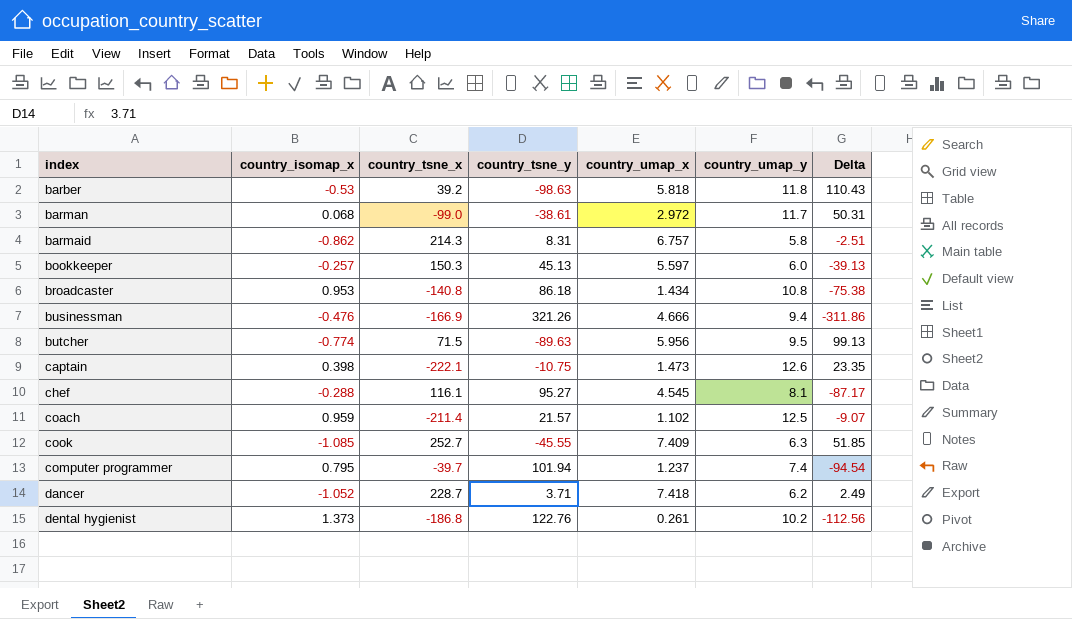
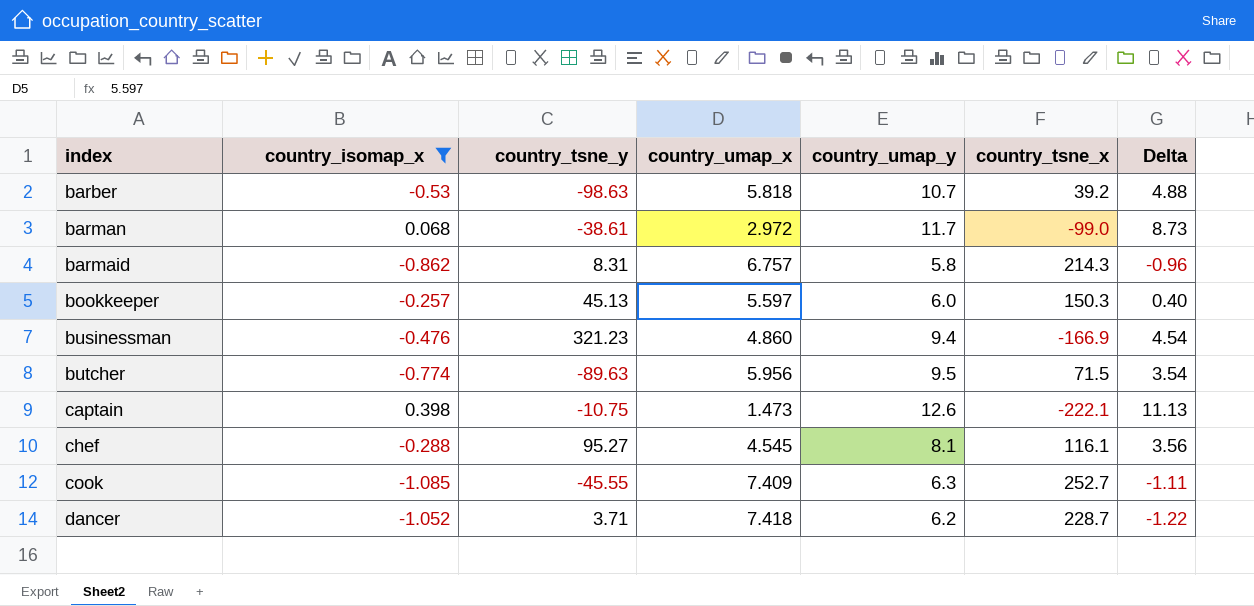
filter: none -> country_isomap_x <= 0.398
column country_tsne_x | position: 3 -> 6
column Delta | formula: [country_umap_y] - [country_tsne_y] -> [country_umap_y] - [country_umap_x]
barber | country_umap_y: 11.8 -> 10.7
businessman | country_tsne_y: 321.26 -> 321.23
businessman | country_umap_x: 4.666 -> 4.860

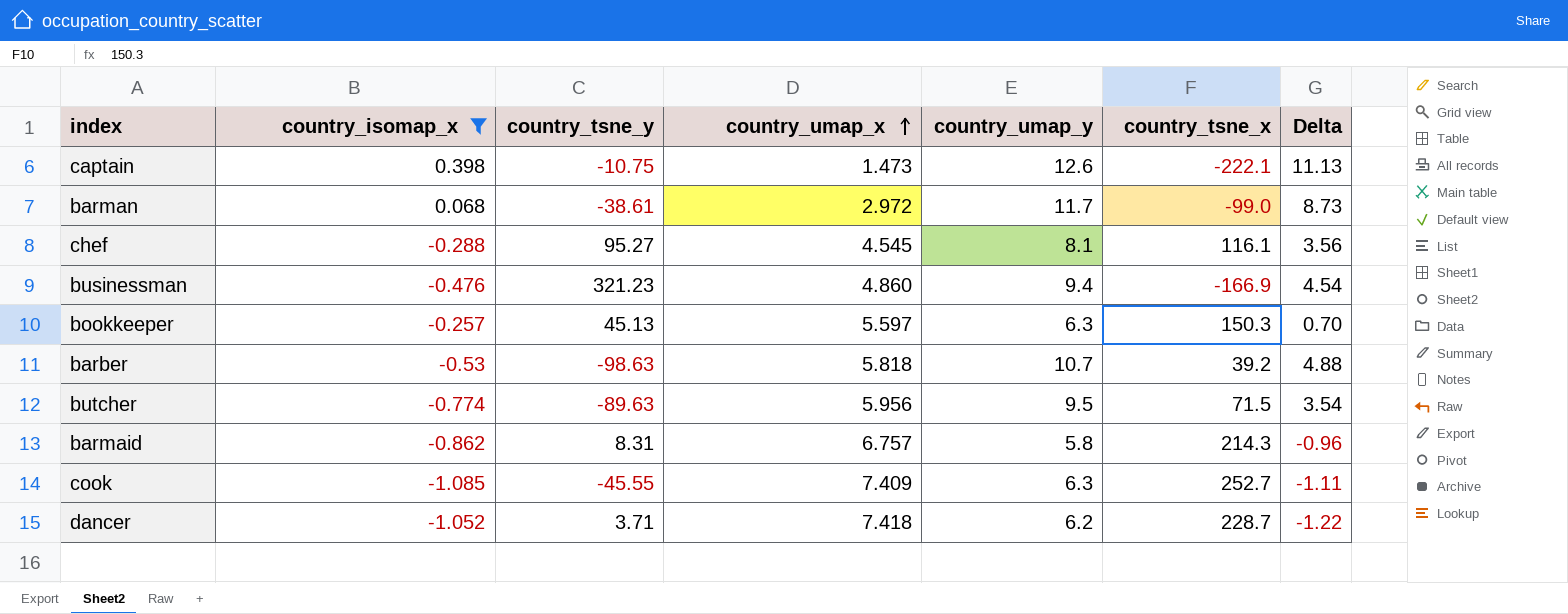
row order: none -> country_umap_x ascending
bookkeeper | country_umap_y: 6.0 -> 6.3
bookkeeper | Delta: 0.40 -> 0.70

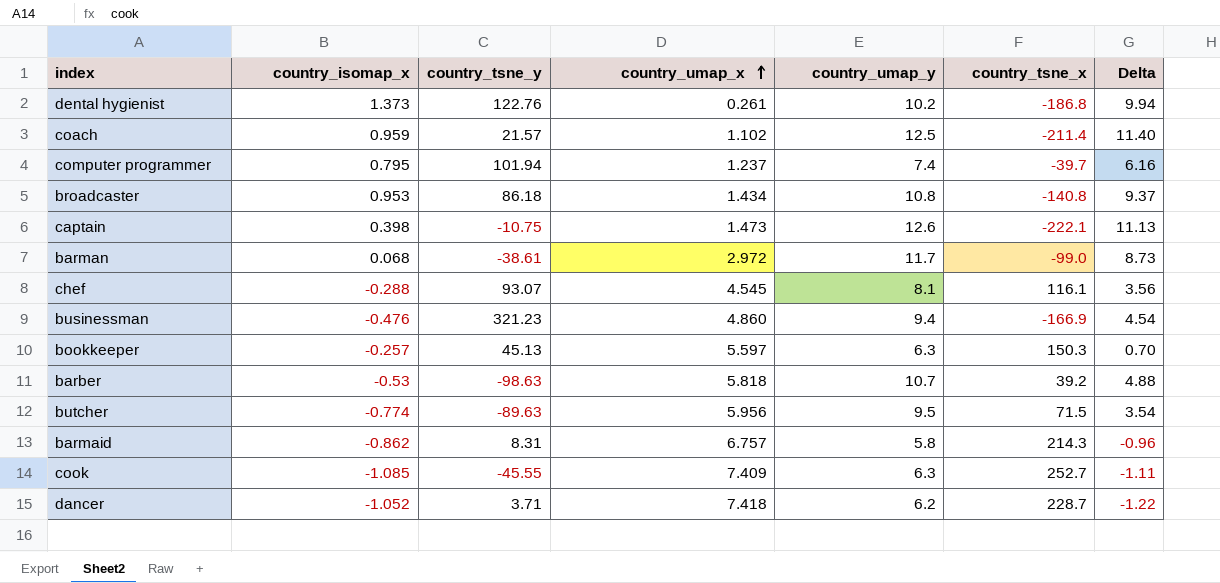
filter: country_isomap_x <= 0.398 -> none
chef | country_tsne_y: 95.27 -> 93.07

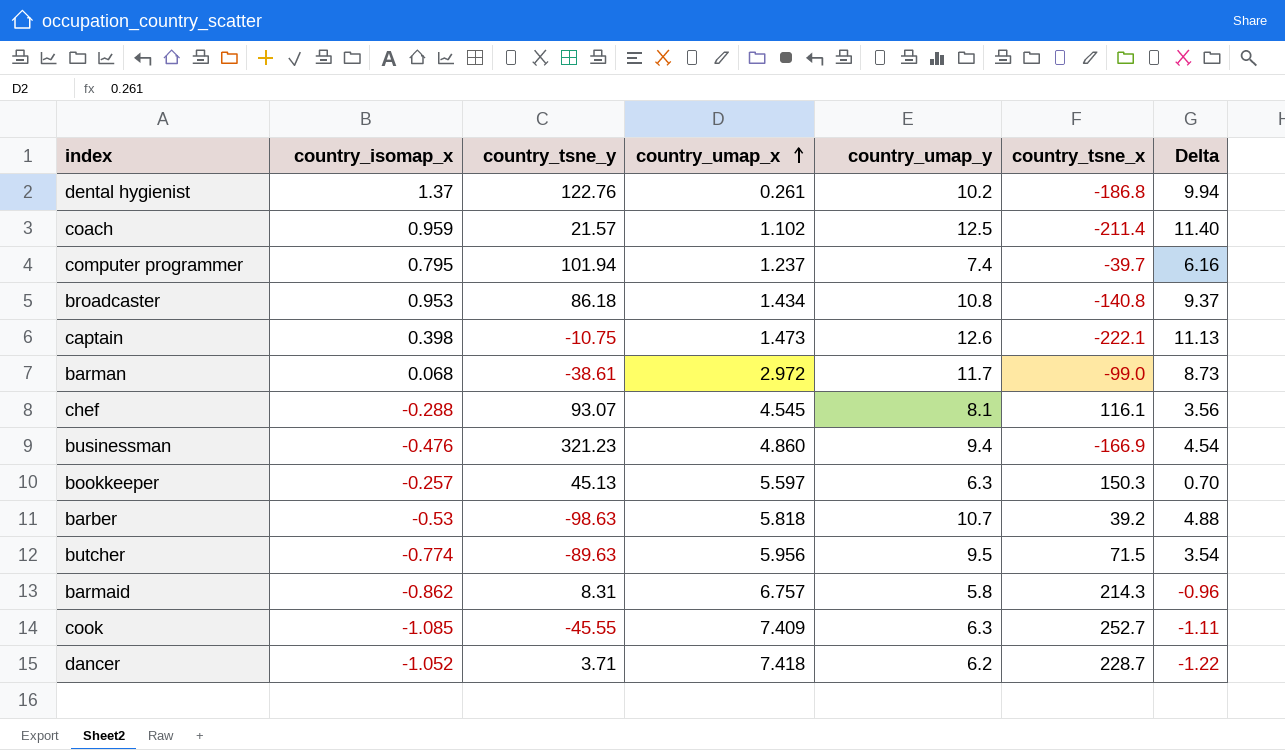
dental hygienist | country_isomap_x: 1.373 -> 1.37

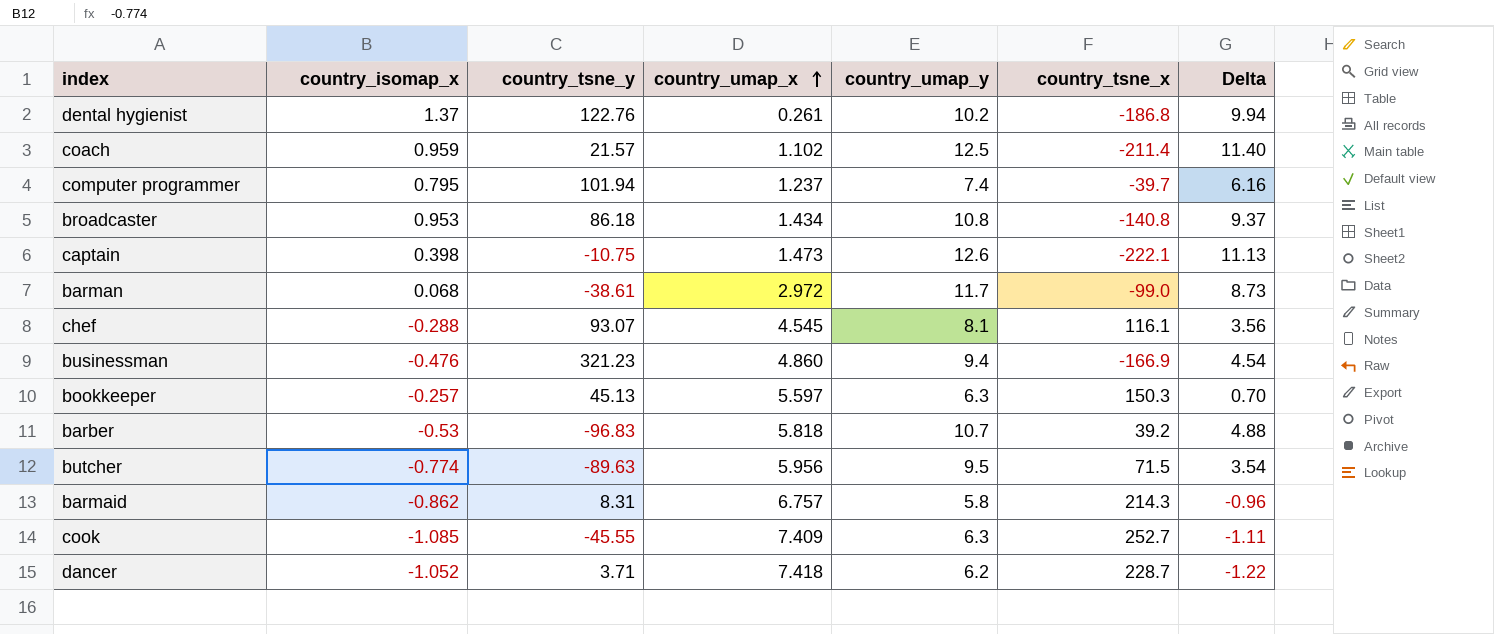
barber | country_tsne_y: -98.63 -> -96.83

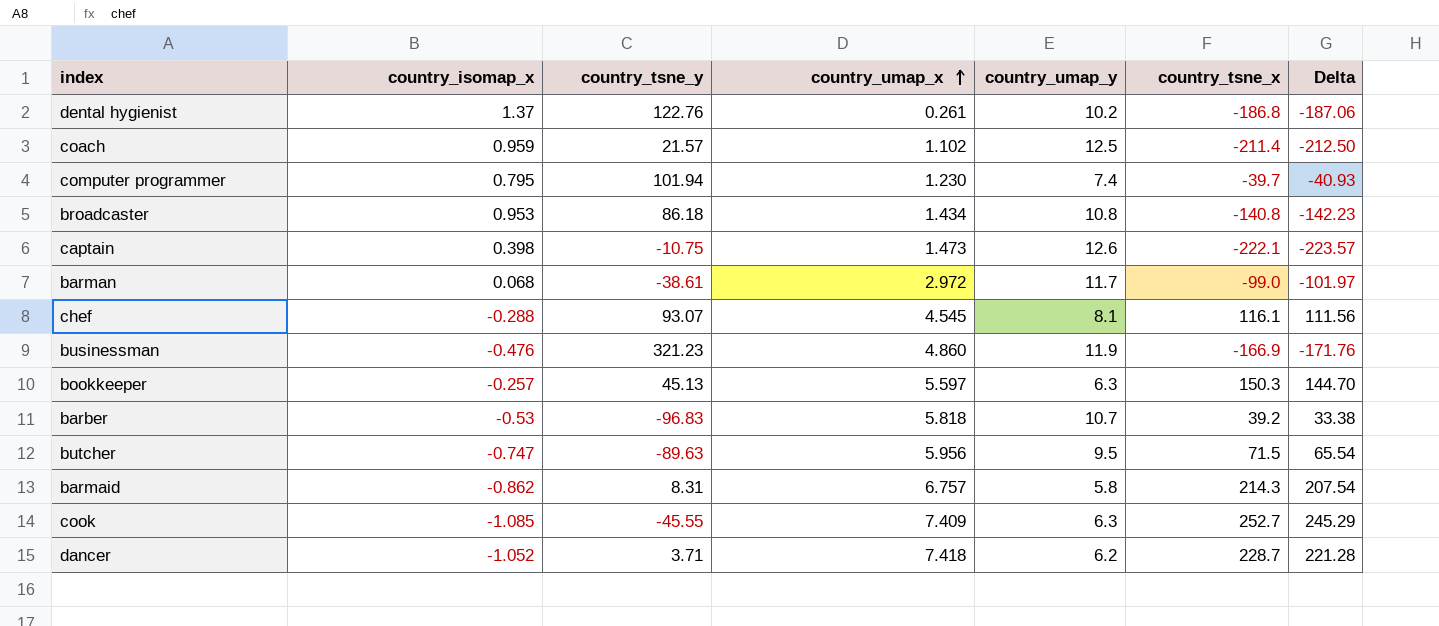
column Delta | formula: [country_umap_y] - [country_umap_x] -> [country_tsne_x] - [country_umap_x]
computer programmer | country_umap_x: 1.237 -> 1.230
businessman | country_umap_y: 9.4 -> 11.9
butcher | country_isomap_x: -0.774 -> -0.747

